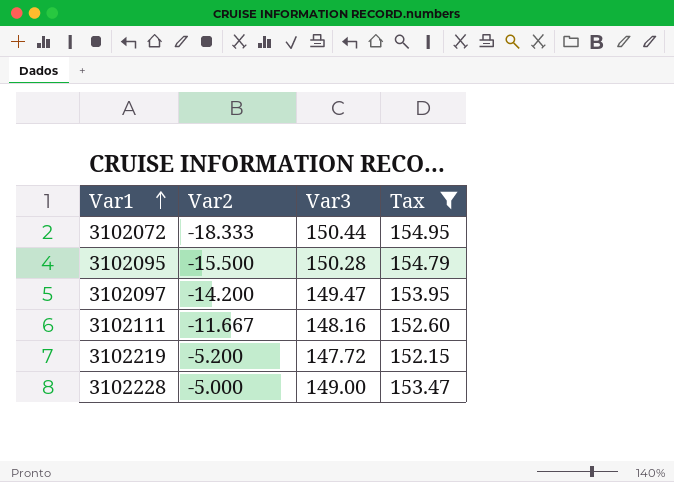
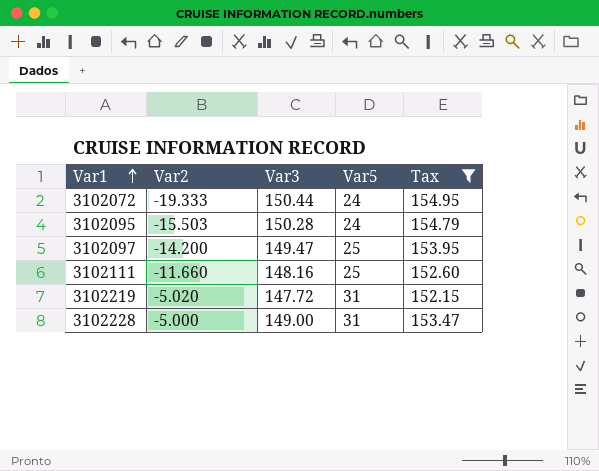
column Var5 | position: none -> 4
3102072 | Var2: -18.333 -> -19.333
3102095 | Var2: -15.500 -> -15.503
3102111 | Var2: -11.667 -> -11.660
3102219 | Var2: -5.200 -> -5.020

